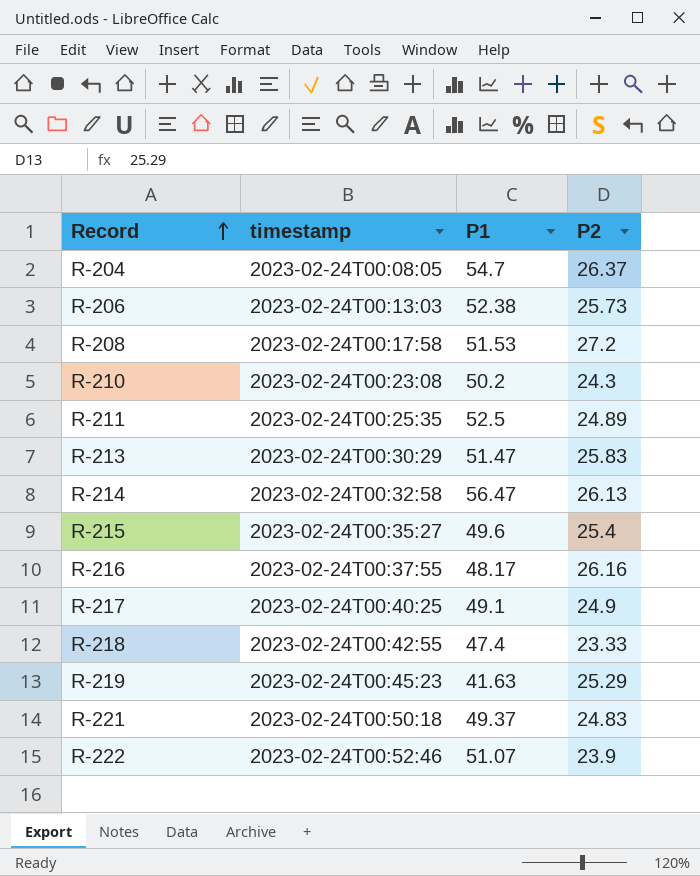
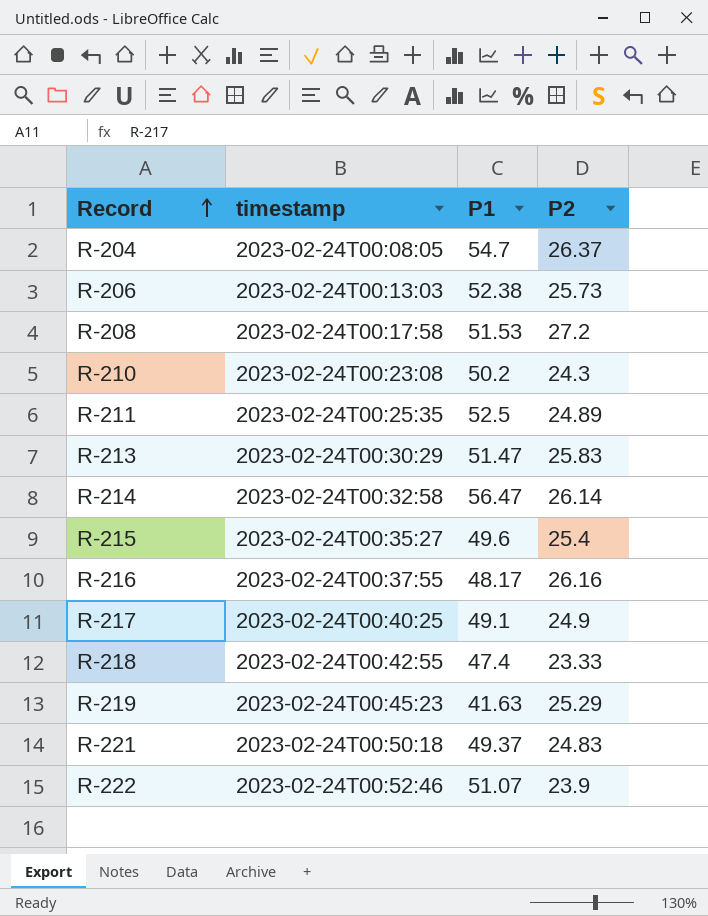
R-214 | P2: 26.13 -> 26.14

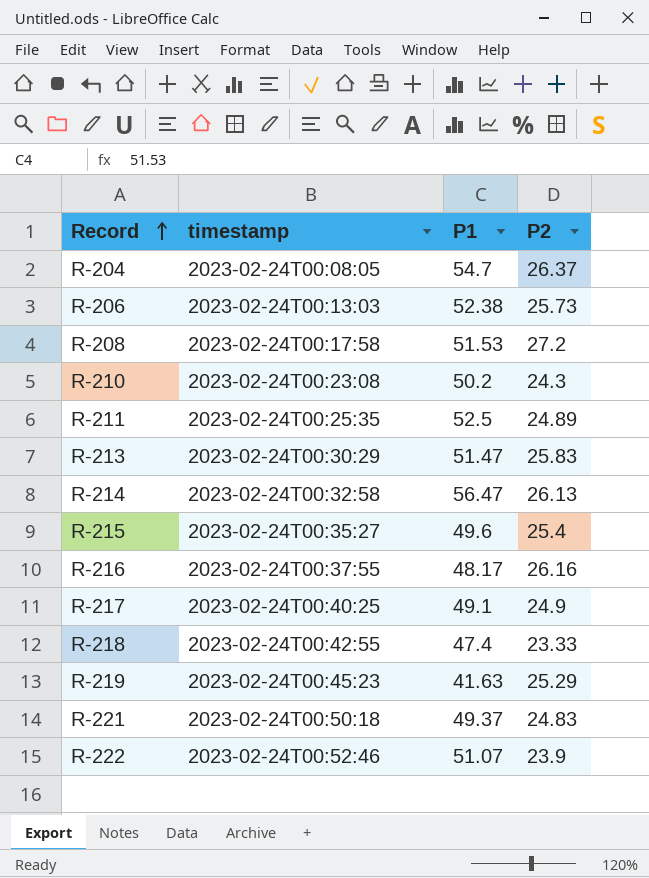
R-214 | P2: 26.14 -> 26.13

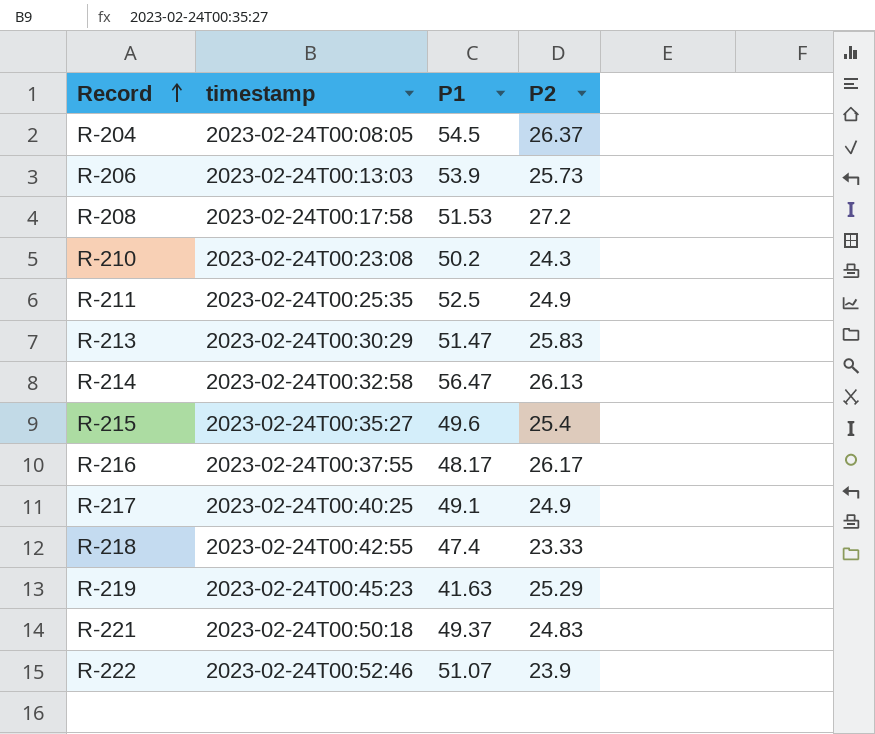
R-204 | P1: 54.7 -> 54.5
R-206 | P1: 52.38 -> 53.9
R-211 | P2: 24.89 -> 24.9
R-216 | P2: 26.16 -> 26.17

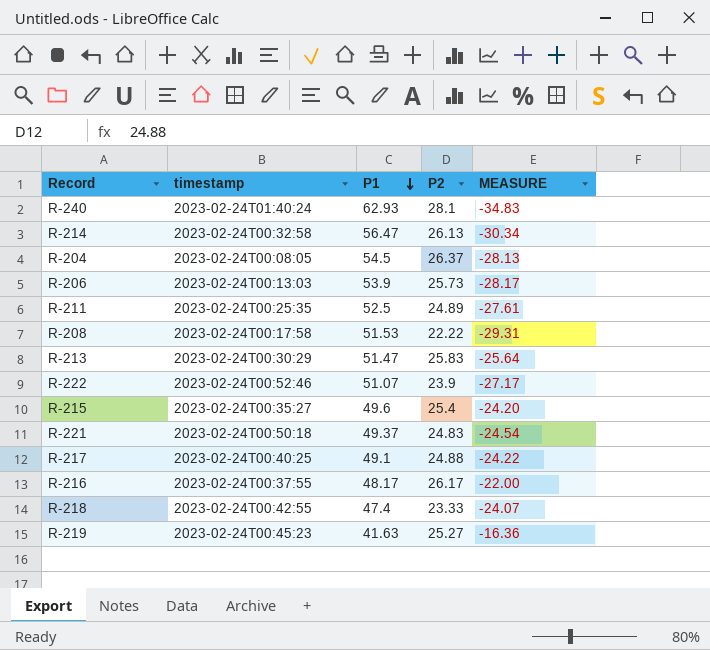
row order: Record ascending -> P1 descending
column MEASURE | formula: none -> [P2] - [P1]
row R-210: 2023-02-24T00:23:08 | 50.2 | 24.3 -> none
row R-240: none -> 2023-02-24T01:40:24 | 62.93 | 28.1 | -34.83
R-211 | P2: 24.9 -> 24.89
R-208 | P2: 27.2 -> 22.22
R-217 | P2: 24.9 -> 24.88
R-219 | P2: 25.29 -> 25.27

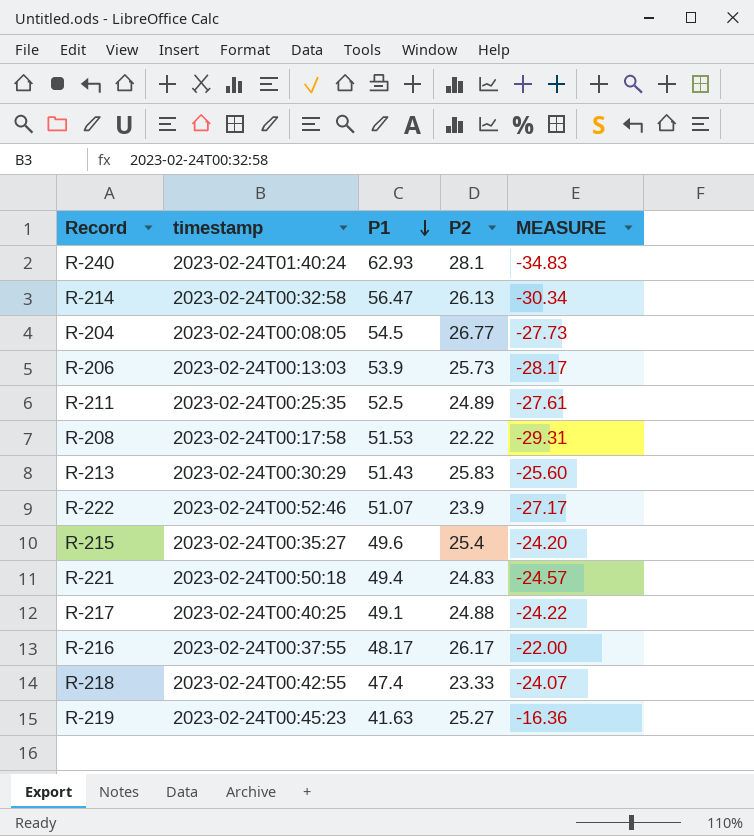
R-204 | P2: 26.37 -> 26.77
R-204 | MEASURE: -28.13 -> -27.73
R-213 | P1: 51.47 -> 51.43
R-213 | MEASURE: -25.64 -> -25.60
R-221 | P1: 49.37 -> 49.4
R-221 | MEASURE: -24.54 -> -24.57

